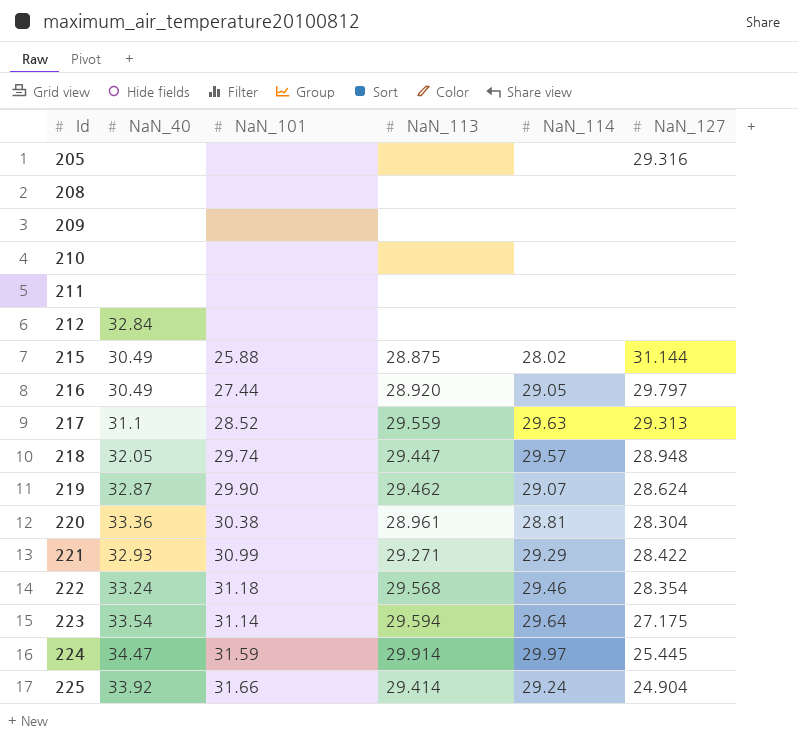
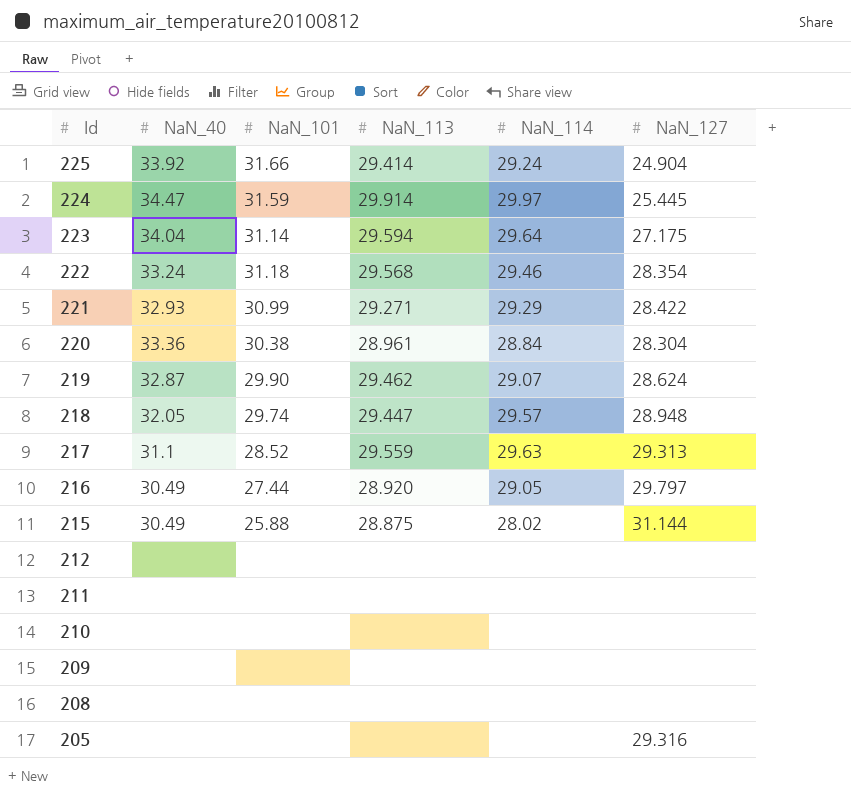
row order: Id ascending -> Id descending
223 | NaN_40: 33.54 -> 34.04
220 | NaN_114: 28.81 -> 28.84
212 | NaN_40: 32.84 -> none

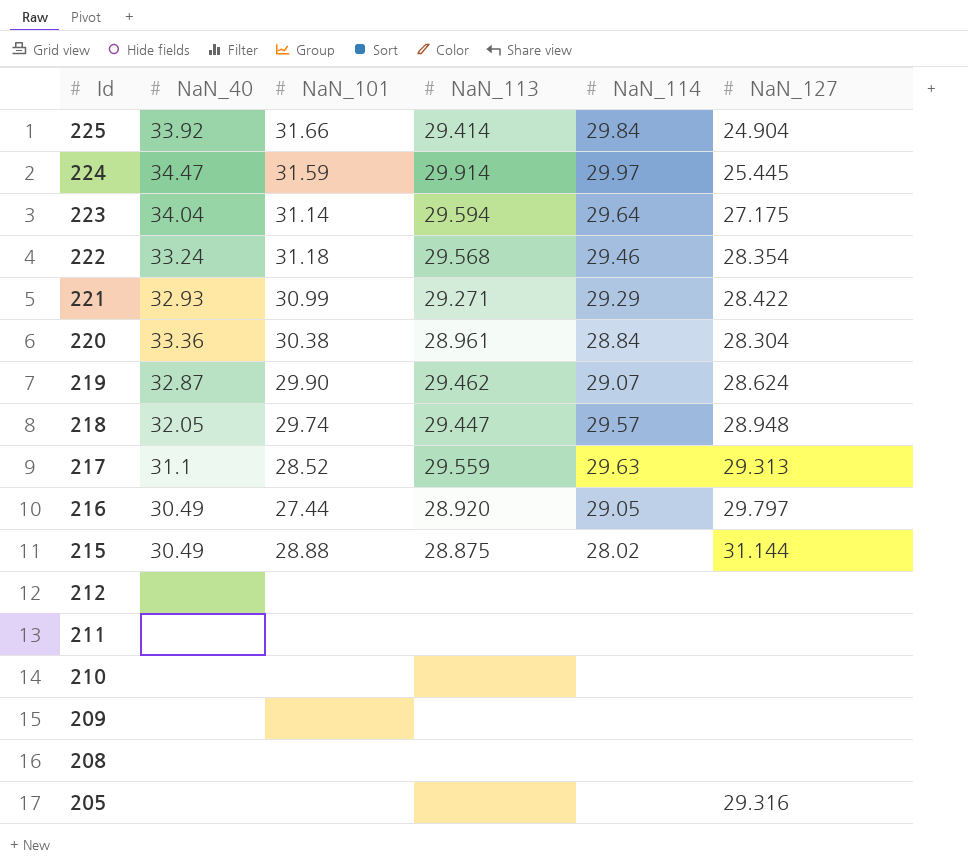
225 | NaN_114: 29.24 -> 29.84
215 | NaN_101: 25.88 -> 28.88

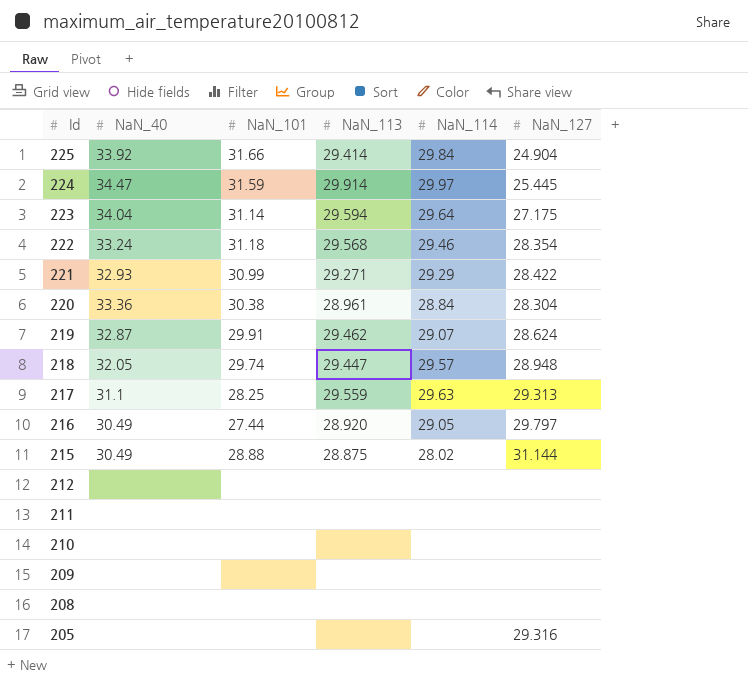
219 | NaN_101: 29.90 -> 29.91
217 | NaN_101: 28.52 -> 28.25

